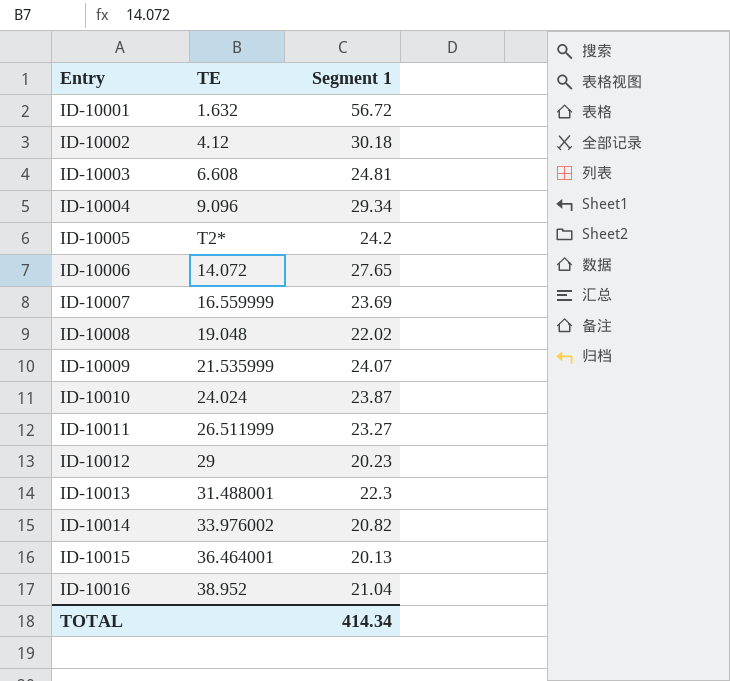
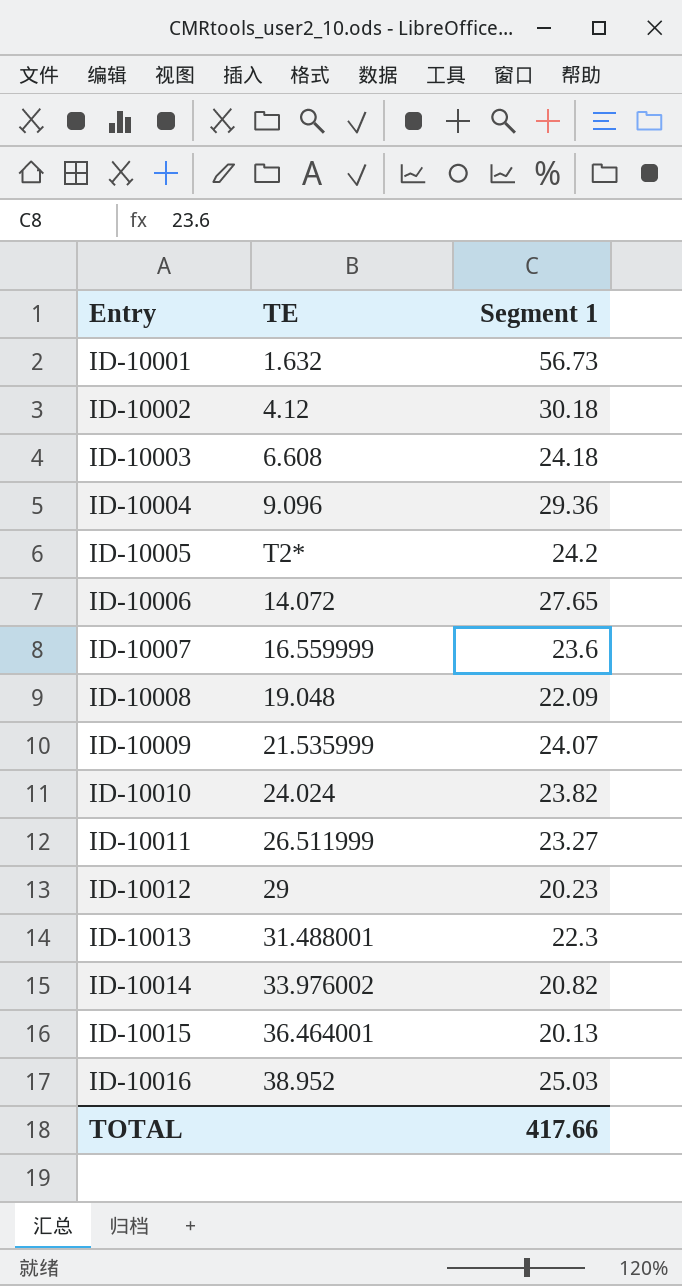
ID-10001 | Segment 1: 56.72 -> 56.73
ID-10003 | Segment 1: 24.81 -> 24.18
ID-10004 | Segment 1: 29.34 -> 29.36
ID-10007 | Segment 1: 23.69 -> 23.6
ID-10008 | Segment 1: 22.02 -> 22.09
ID-10010 | Segment 1: 23.87 -> 23.82
ID-10016 | Segment 1: 21.04 -> 25.03
TOTAL | Segment 1: 414.34 -> 417.66

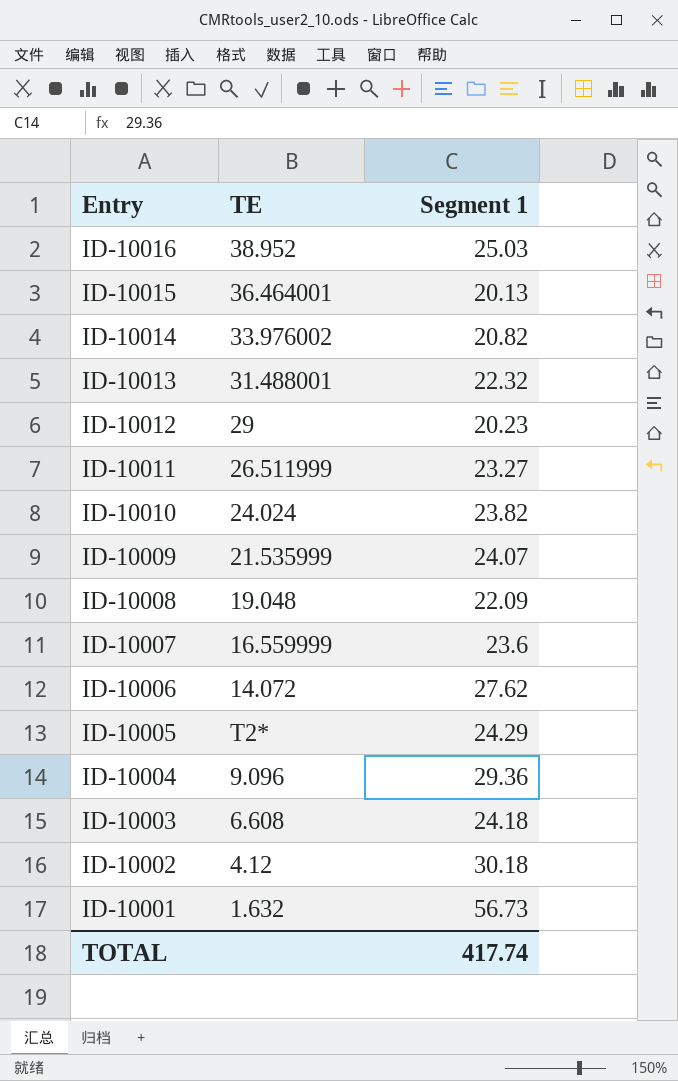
row order: Entry ascending -> Entry descending
ID-10013 | Segment 1: 22.3 -> 22.32
ID-10006 | Segment 1: 27.65 -> 27.62
ID-10005 | Segment 1: 24.2 -> 24.29
TOTAL | Segment 1: 417.66 -> 417.74

